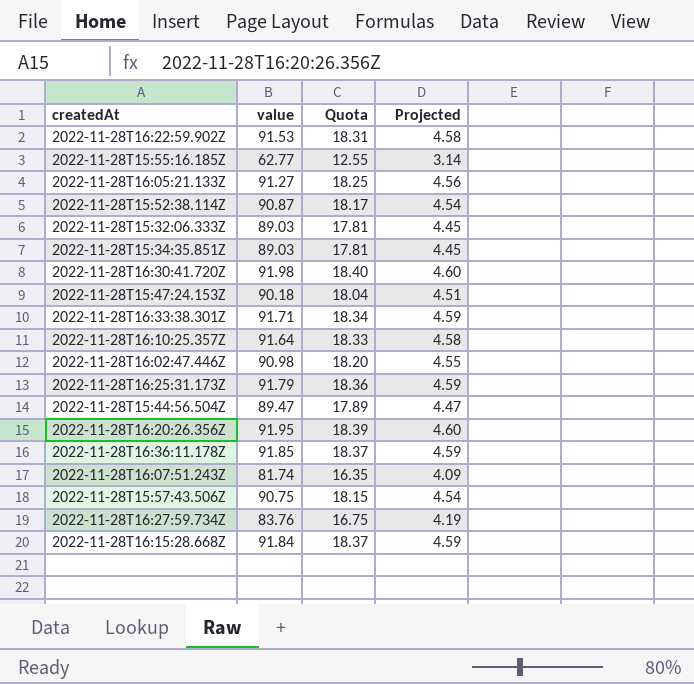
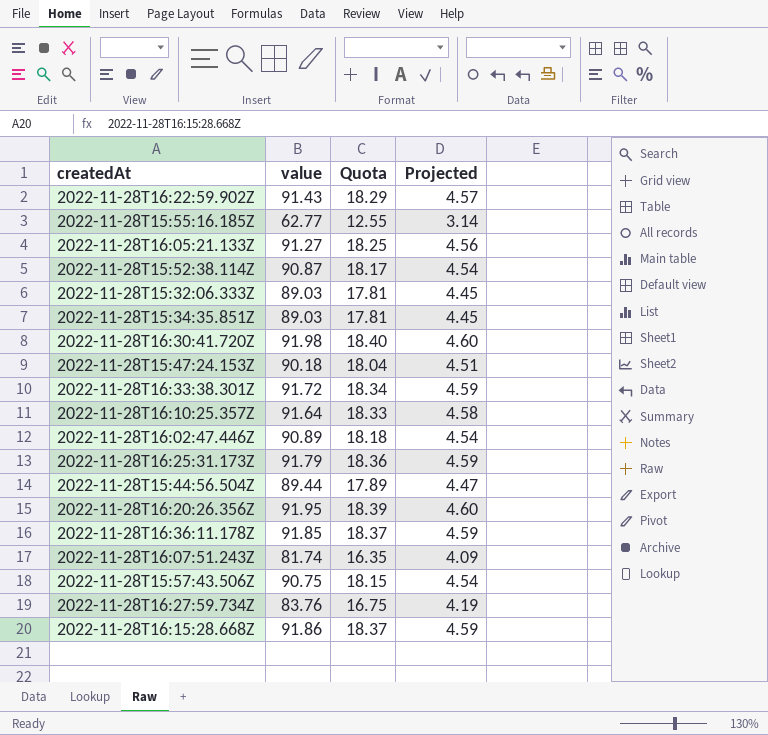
2022-11-28T16:22:59.902Z | value: 91.53 -> 91.43
2022-11-28T16:22:59.902Z | Quota: 18.31 -> 18.29
2022-11-28T16:22:59.902Z | Projected: 4.58 -> 4.57
2022-11-28T16:33:38.301Z | value: 91.71 -> 91.72
2022-11-28T16:02:47.446Z | value: 90.98 -> 90.89
2022-11-28T16:02:47.446Z | Quota: 18.20 -> 18.18
2022-11-28T16:02:47.446Z | Projected: 4.55 -> 4.54
2022-11-28T15:44:56.504Z | value: 89.47 -> 89.44
2022-11-28T16:15:28.668Z | value: 91.84 -> 91.86

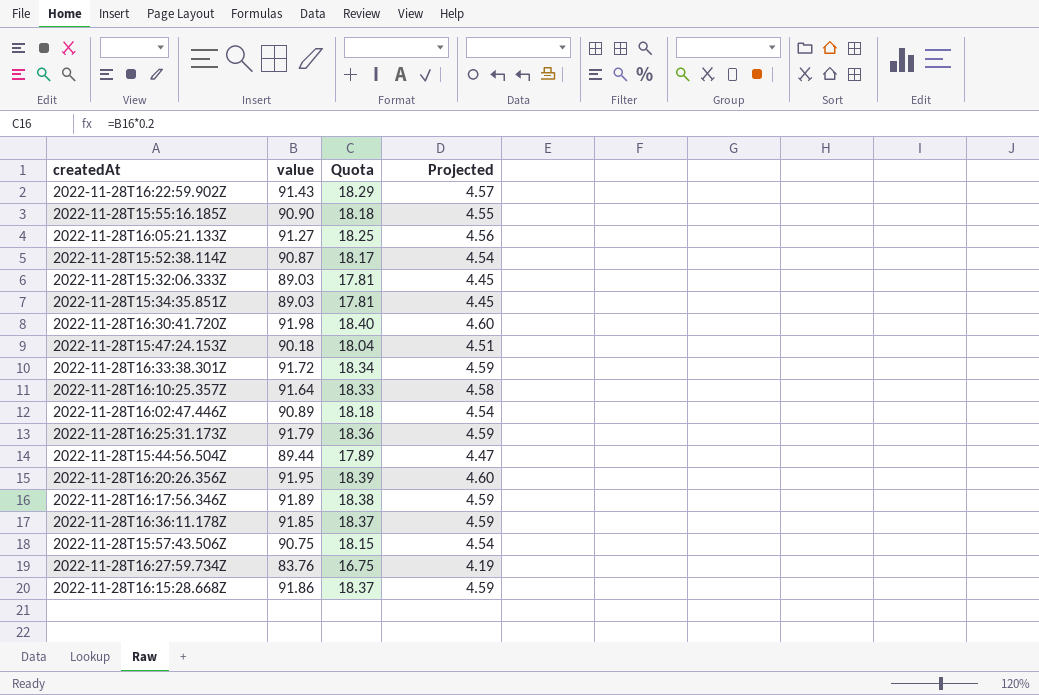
row 2022-11-28T16:07:51.243Z: 81.74 | 16.35 | 4.09 -> none
2022-11-28T15:55:16.185Z | value: 62.77 -> 90.90
2022-11-28T15:55:16.185Z | Quota: 12.55 -> 18.18
2022-11-28T15:55:16.185Z | Projected: 3.14 -> 4.55
row 2022-11-28T16:17:56.346Z: none -> 91.89 | 18.38 | 4.59

